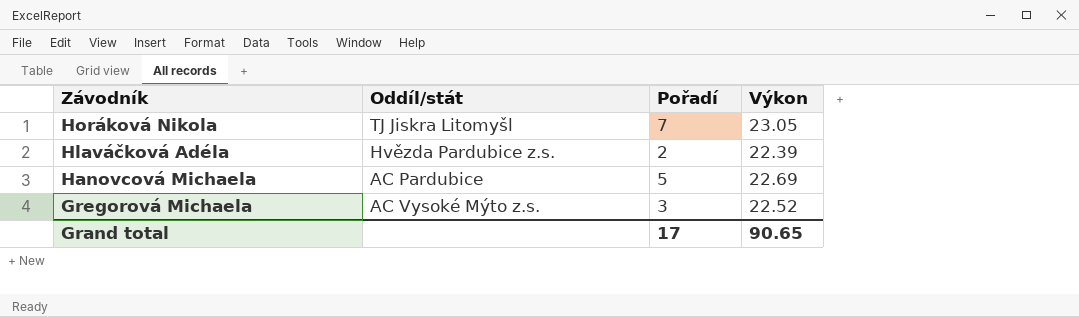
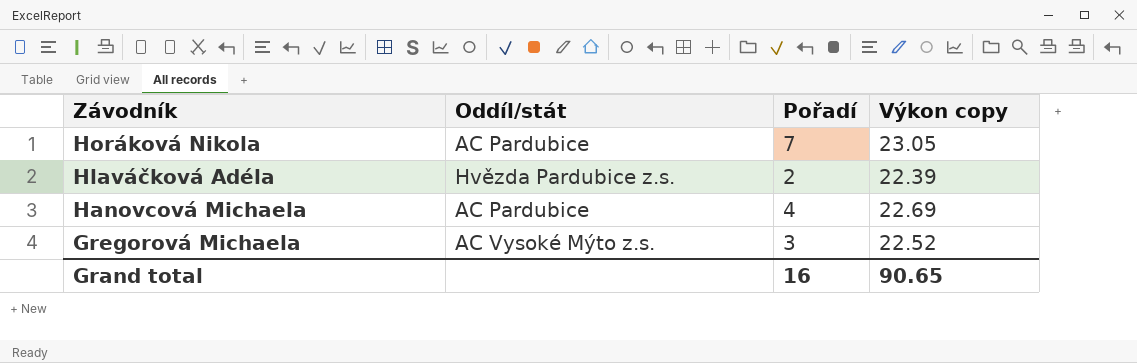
column name: Výkon -> Výkon copy
Horáková Nikola | Oddíl/stát: TJ Jiskra Litomyšl -> AC Pardubice
Hanovcová Michaela | Pořadí: 5 -> 4
Grand total | Pořadí: 17 -> 16

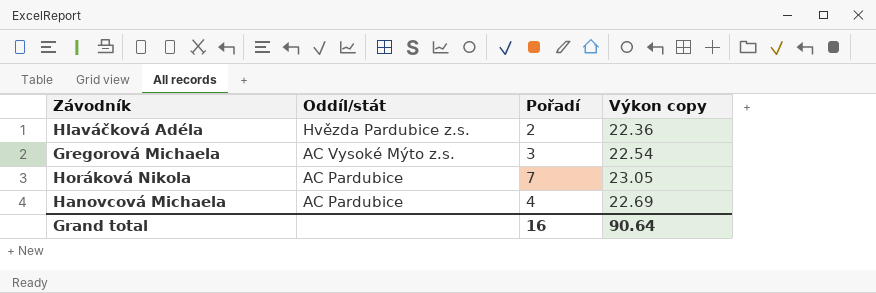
row order: Závodník descending -> Oddíl/stát descending
Hlaváčková Adéla | Výkon copy: 22.39 -> 22.36
Gregorová Michaela | Výkon copy: 22.52 -> 22.54
Grand total | Výkon copy: 90.65 -> 90.64

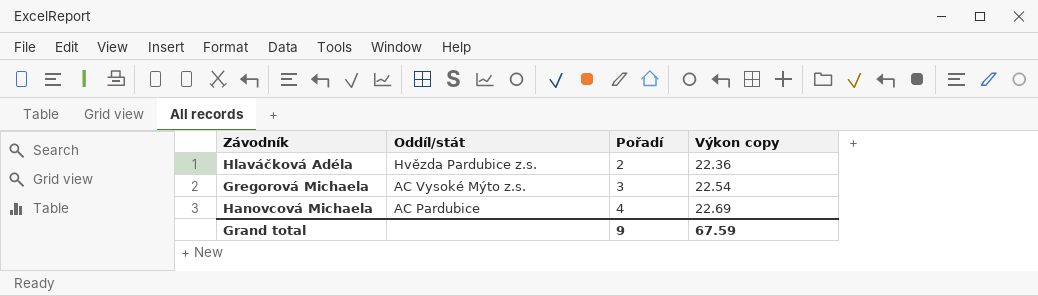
row Horáková Nikola: AC Pardubice | 7 | 23.05 -> none
Grand total | Pořadí: 16 -> 9
Grand total | Výkon copy: 90.64 -> 67.59

